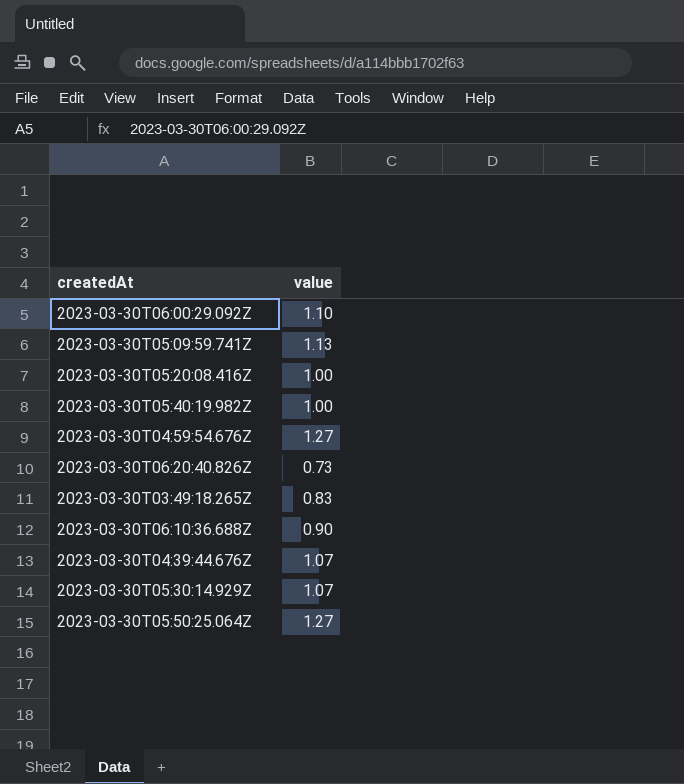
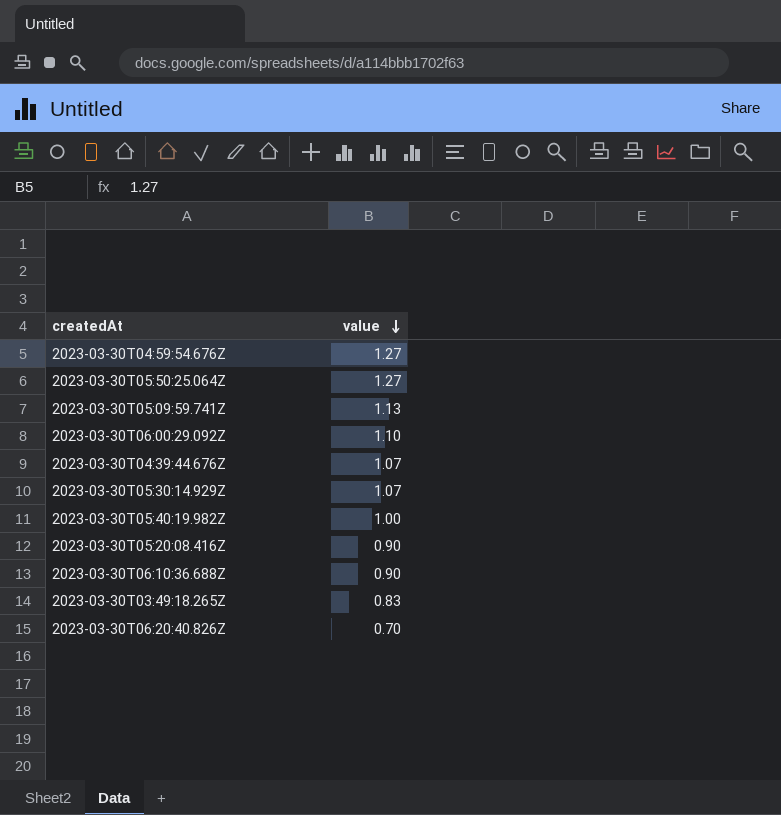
row order: none -> value descending
2023-03-30T05:20:08.416Z | value: 1.00 -> 0.90
2023-03-30T06:20:40.826Z | value: 0.73 -> 0.70

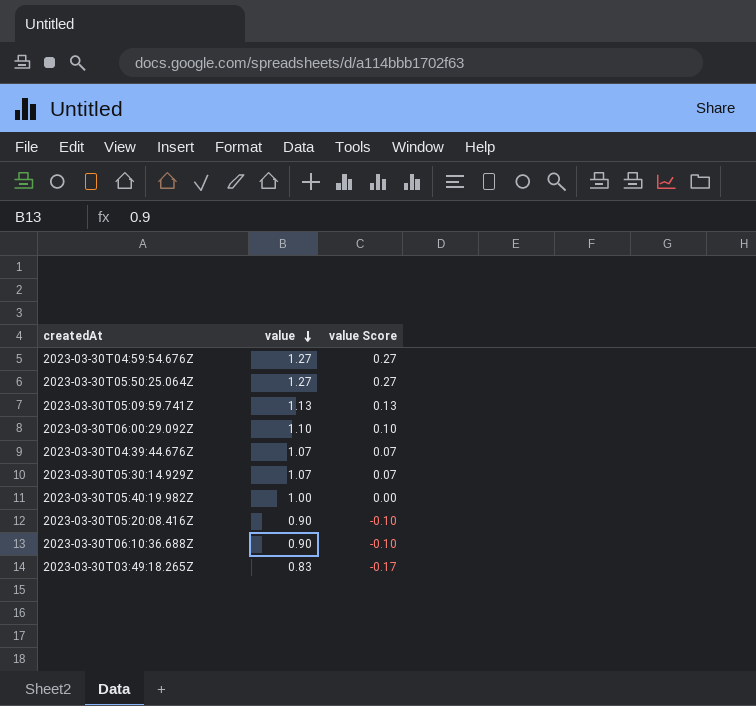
column value Score | formula: none -> [value] - 1
row 2023-03-30T06:20:40.826Z: 0.70 -> none

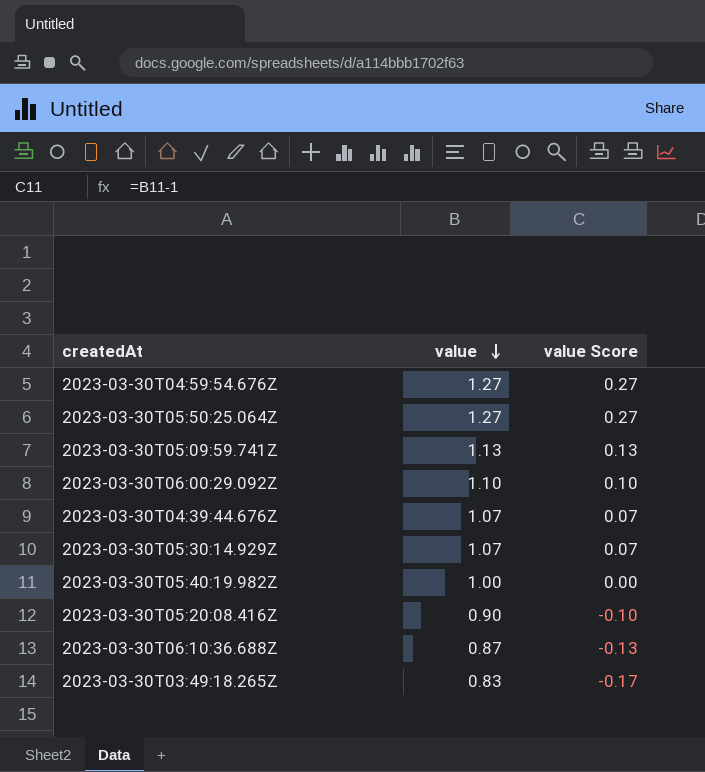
2023-03-30T06:10:36.688Z | value: 0.90 -> 0.87
2023-03-30T06:10:36.688Z | value Score: -0.10 -> -0.13

